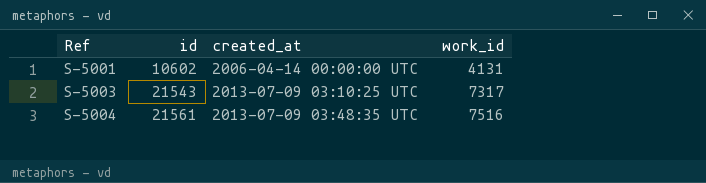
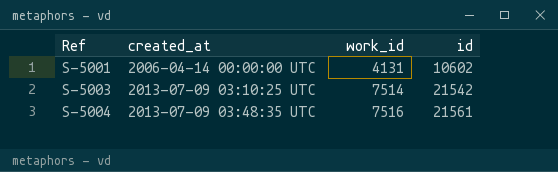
column id | position: 2 -> 4
S-5003 | work_id: 7317 -> 7514
S-5003 | id: 21543 -> 21542

